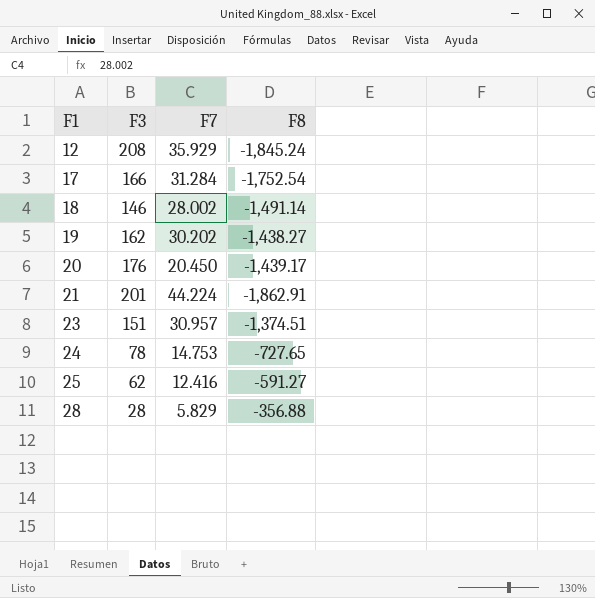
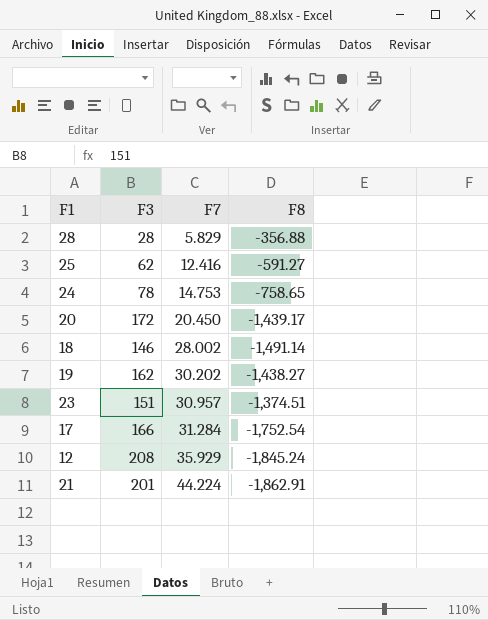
row order: F1 ascending -> F7 ascending
24 | F8: -727.65 -> -758.65
20 | F3: 176 -> 172

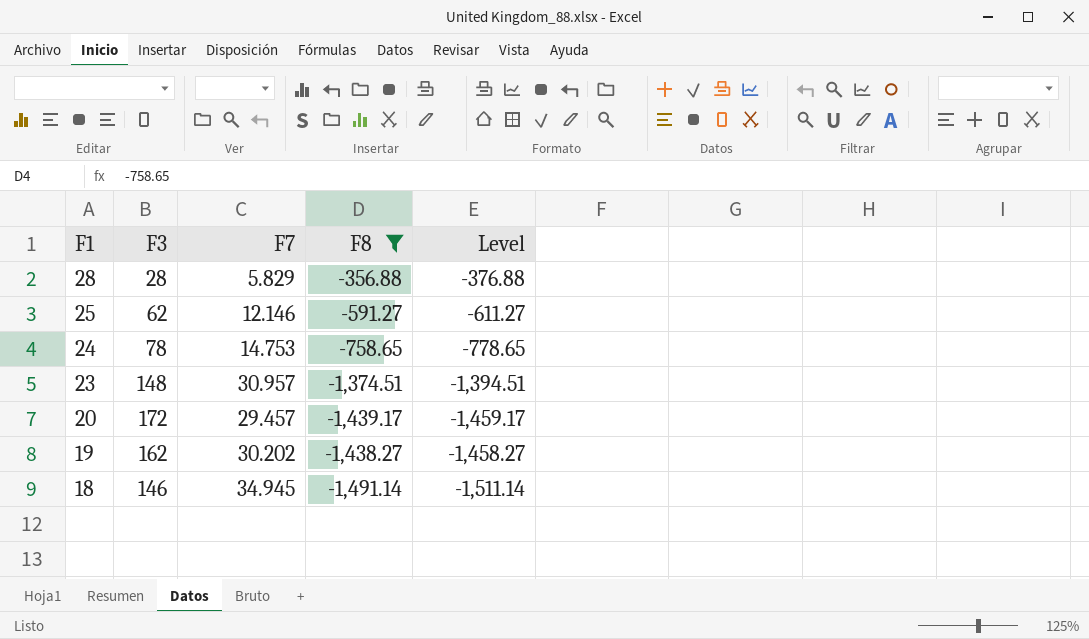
filter: none -> F8 >= -1,491.14
row order: F7 ascending -> F1 descending
column Level | formula: none -> [F8] - 20
25 | F7: 12.416 -> 12.146
23 | F3: 151 -> 148
20 | F7: 20.450 -> 29.457
18 | F7: 28.002 -> 34.945

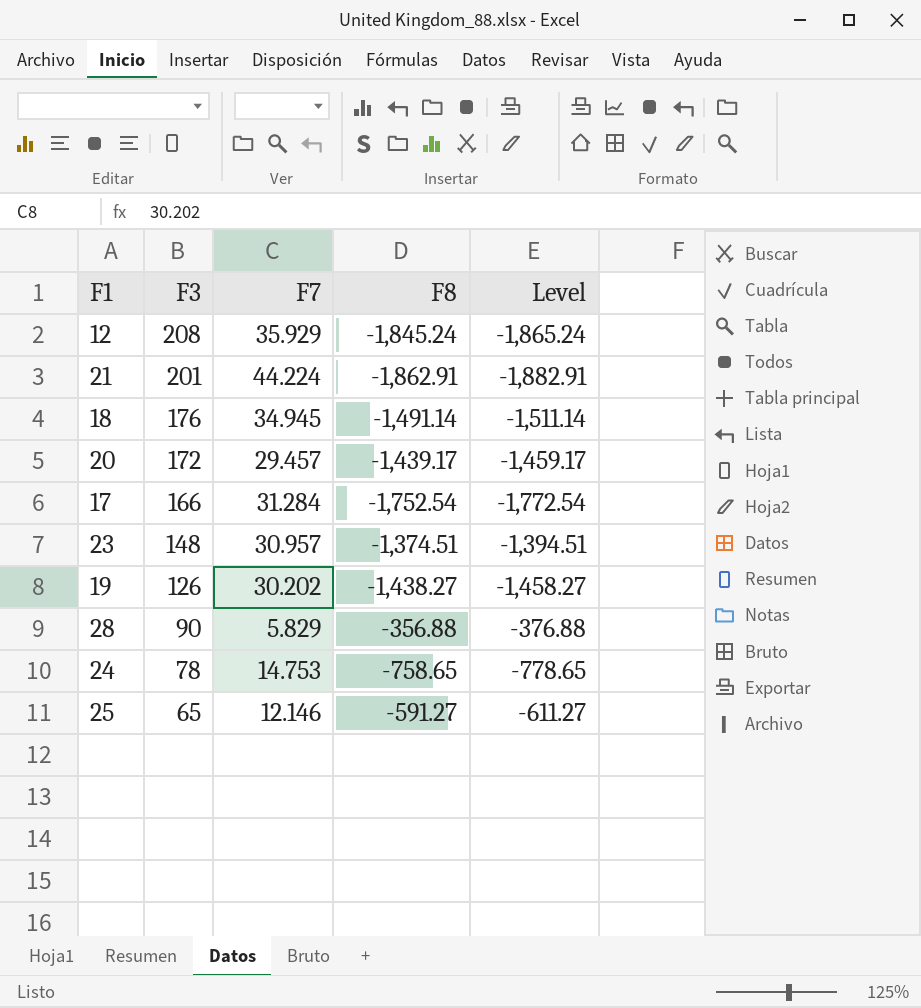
filter: F8 >= -1,491.14 -> none
row order: F1 descending -> F3 descending
18 | F3: 146 -> 176
19 | F3: 162 -> 126
28 | F3: 28 -> 90
25 | F3: 62 -> 65

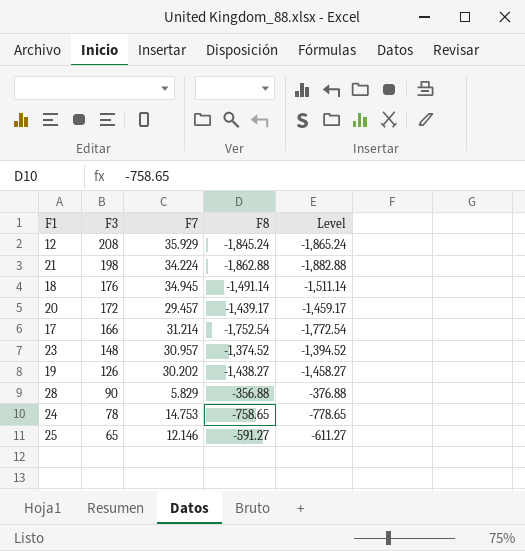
21 | F3: 201 -> 198
21 | F7: 44.224 -> 34.224
21 | F8: -1,862.91 -> -1,862.88
21 | Level: -1,882.91 -> -1,882.88
17 | F7: 31.284 -> 31.214
23 | F8: -1,374.51 -> -1,374.52
23 | Level: -1,394.51 -> -1,394.52

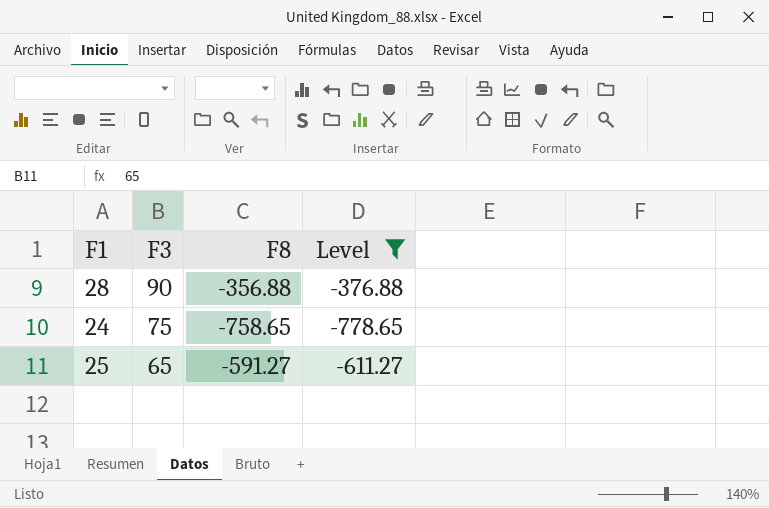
filter: none -> Level >= -778.65
column F7 | position: 3 -> none
24 | F3: 78 -> 75

